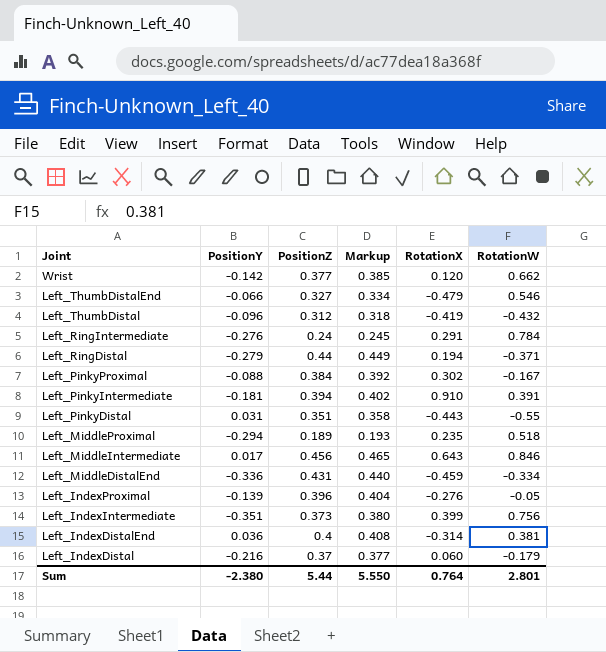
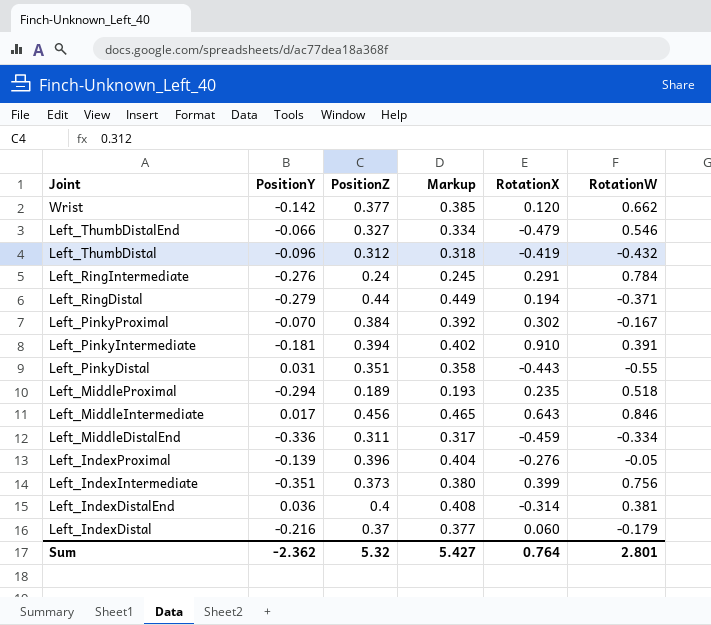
Left_PinkyProximal | PositionY: -0.088 -> -0.070
Left_MiddleDistalEnd | PositionZ: 0.431 -> 0.311
Left_MiddleDistalEnd | Markup: 0.440 -> 0.317
Sum | PositionY: -2.380 -> -2.362
Sum | PositionZ: 5.44 -> 5.32
Sum | Markup: 5.550 -> 5.427

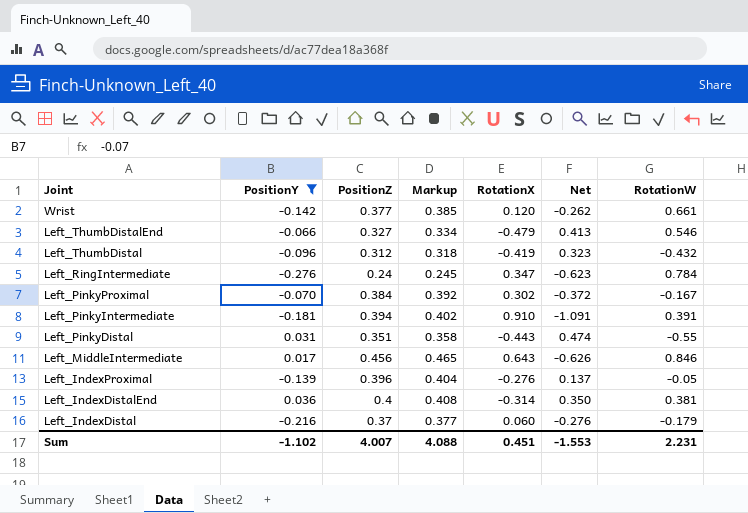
filter: none -> PositionY >= -0.276
column Net | formula: none -> [PositionY] - [RotationX]
Wrist | RotationW: 0.662 -> 0.661
Left_RingIntermediate | RotationX: 0.291 -> 0.347
Sum | PositionY: -2.362 -> -1.102
Sum | PositionZ: 5.32 -> 4.007
Sum | Markup: 5.427 -> 4.088
Sum | RotationX: 0.764 -> 0.451
Sum | RotationW: 2.801 -> 2.231

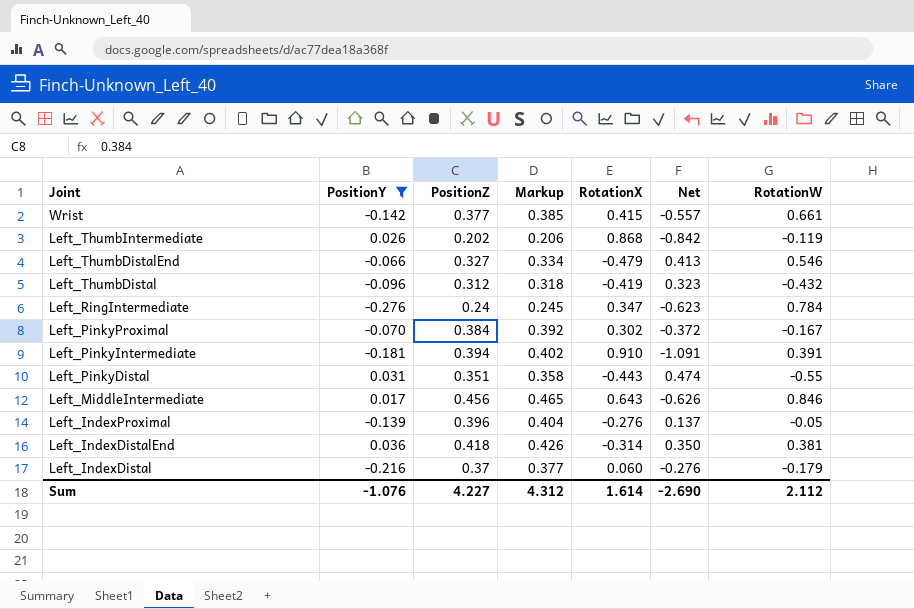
Wrist | RotationX: 0.120 -> 0.415
Wrist | Net: -0.262 -> -0.557
row Left_ThumbIntermediate: none -> 0.026 | 0.202 | 0.206 | 0.868 | -0.842 | -0.119
Left_IndexDistalEnd | PositionZ: 0.4 -> 0.418
Left_IndexDistalEnd | Markup: 0.408 -> 0.426
Sum | PositionY: -1.102 -> -1.076
Sum | PositionZ: 4.007 -> 4.227
Sum | Markup: 4.088 -> 4.312
Sum | RotationX: 0.451 -> 1.614
Sum | Net: -1.553 -> -2.690
Sum | RotationW: 2.231 -> 2.112

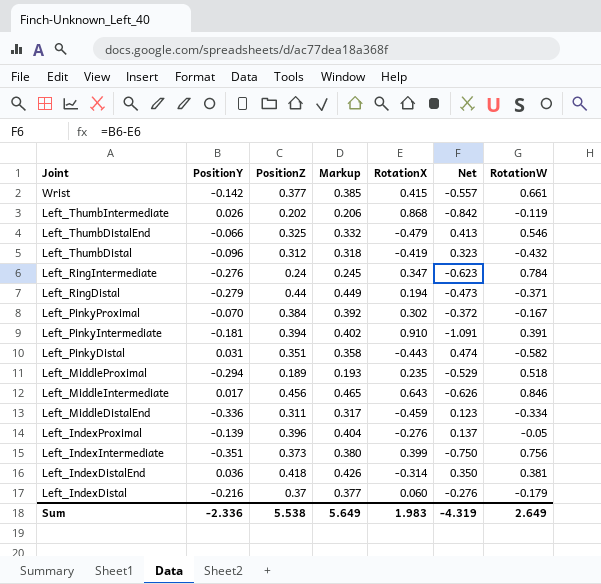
filter: PositionY >= -0.276 -> none
Left_ThumbDistalEnd | PositionZ: 0.327 -> 0.325
Left_ThumbDistalEnd | Markup: 0.334 -> 0.332
Left_PinkyDistal | RotationW: -0.55 -> -0.582
Sum | PositionY: -1.076 -> -2.336
Sum | PositionZ: 4.227 -> 5.538
Sum | Markup: 4.312 -> 5.649
Sum | RotationX: 1.614 -> 1.983
Sum | Net: -2.690 -> -4.319
Sum | RotationW: 2.112 -> 2.649

